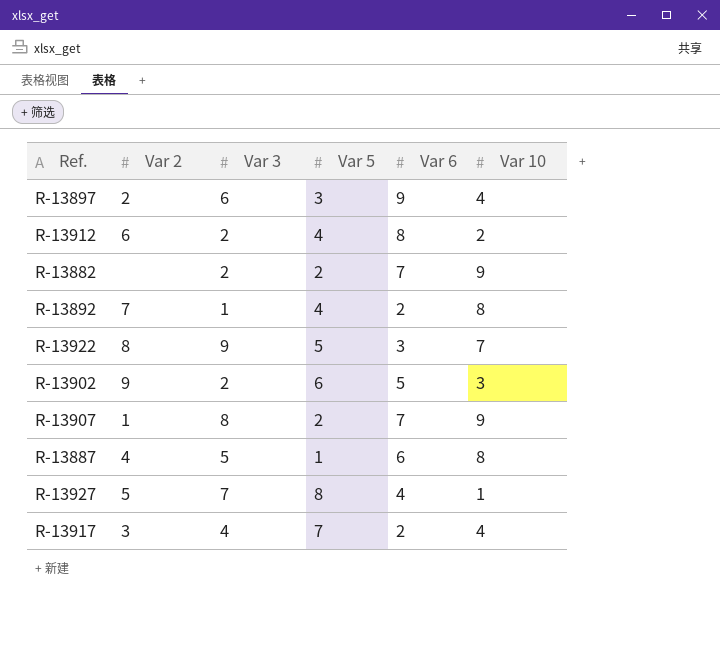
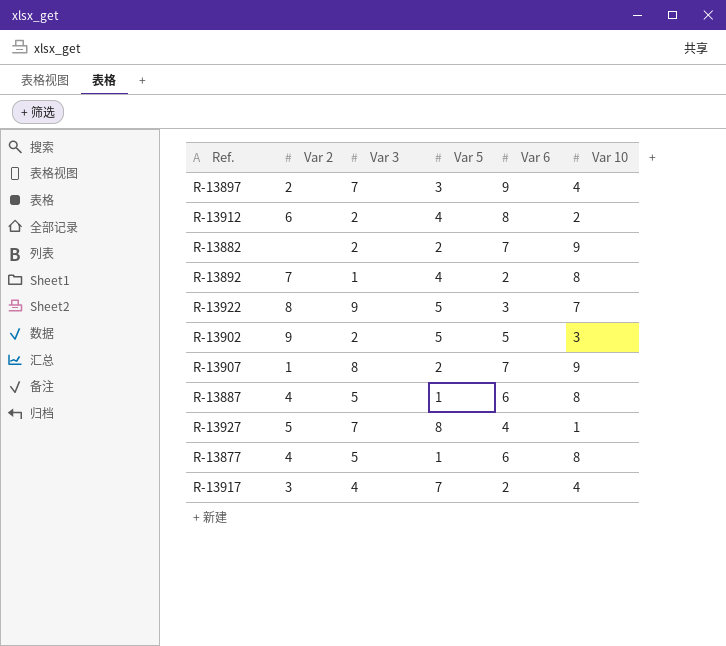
R-13897 | Var 3: 6 -> 7
R-13902 | Var 5: 6 -> 5
row R-13877: none -> 4 | 5 | 1 | 6 | 8

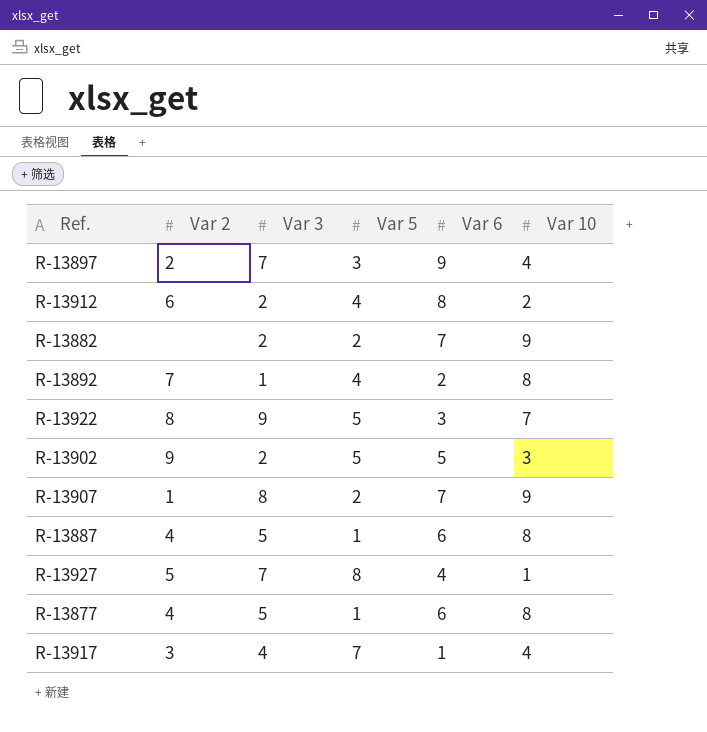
R-13917 | Var 6: 2 -> 1

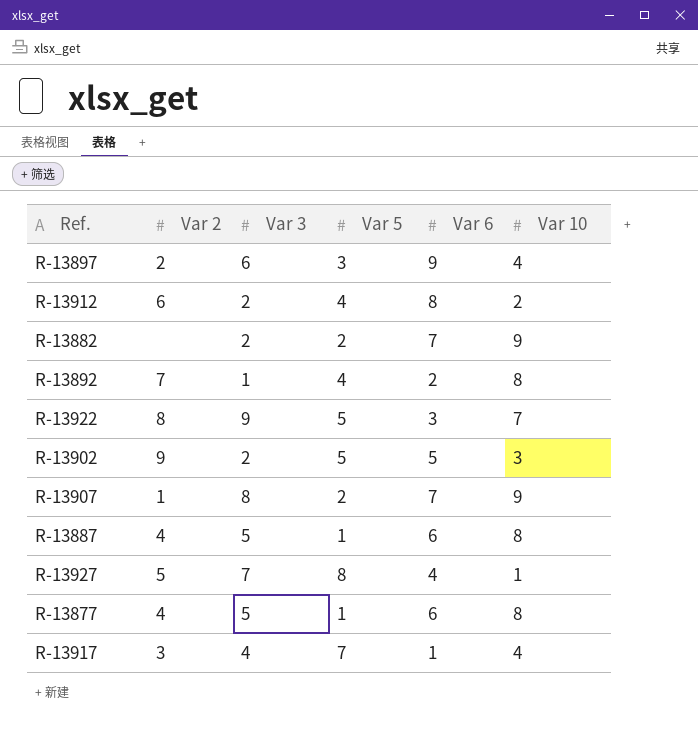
R-13897 | Var 3: 7 -> 6

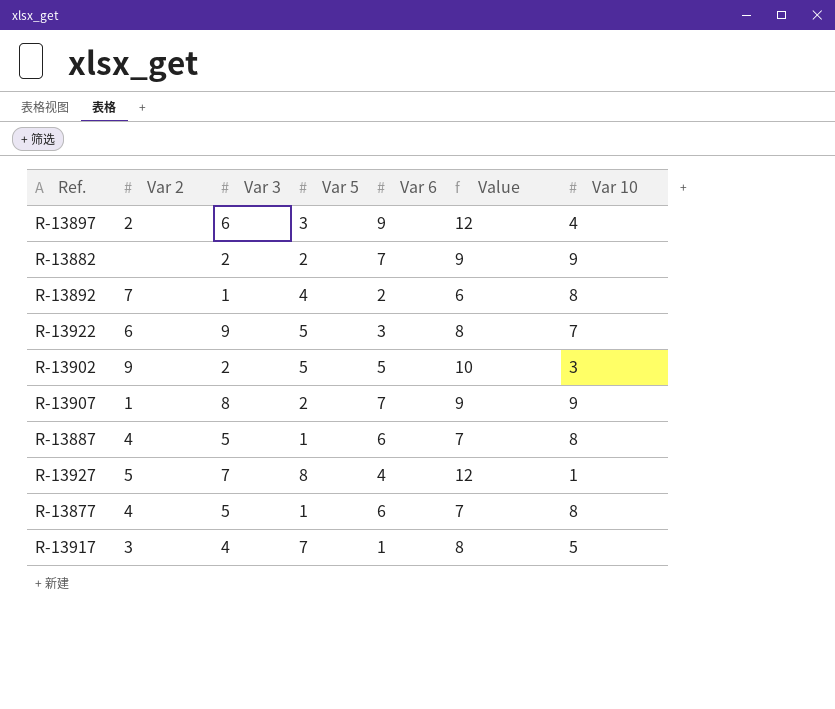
column Value | formula: none -> [Var 5] + [Var 6]
row R-13912: 6 | 2 | 4 | 8 | 2 -> none
R-13922 | Var 2: 8 -> 6
R-13917 | Var 10: 4 -> 5

